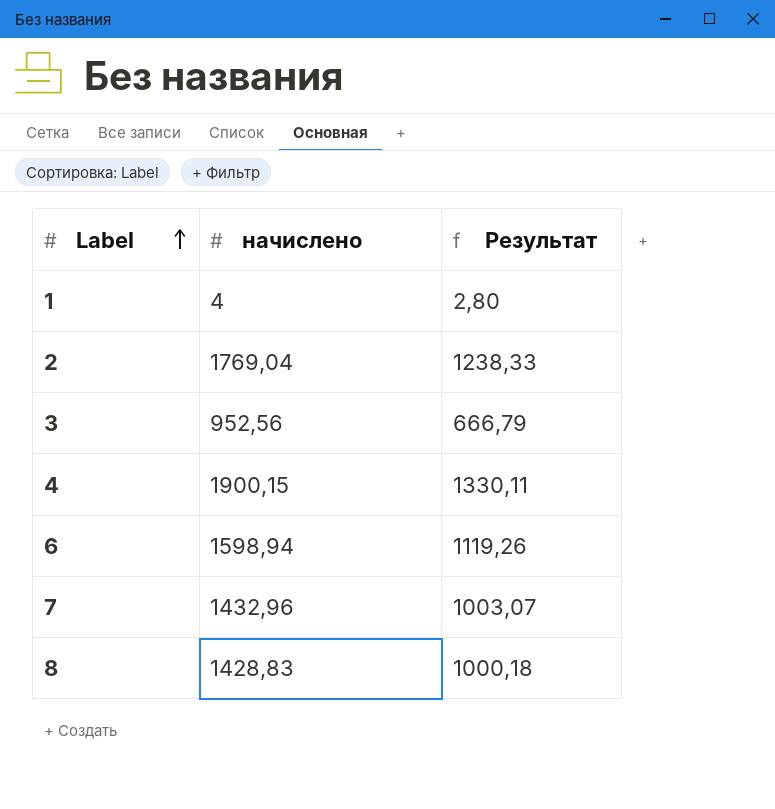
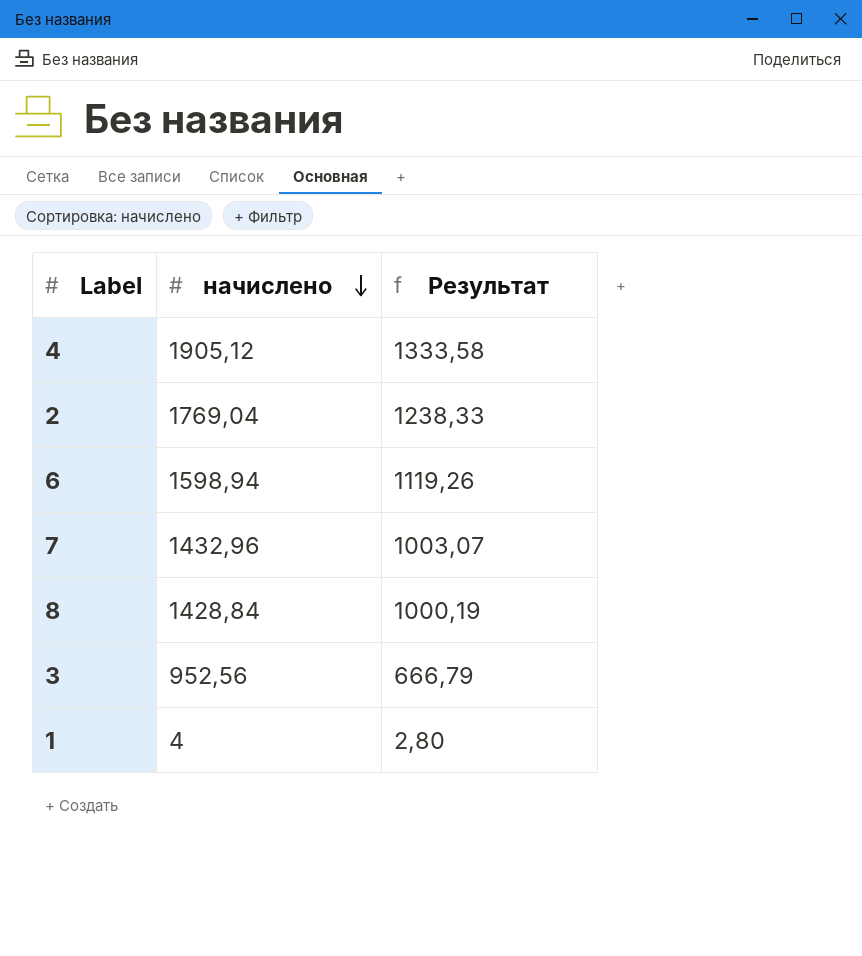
row order: Label ascending -> начислено descending
4 | начислено: 1900,15 -> 1905,12
4 | Результат: 1330,11 -> 1333,58
8 | начислено: 1428,83 -> 1428,84
8 | Результат: 1000,18 -> 1000,19

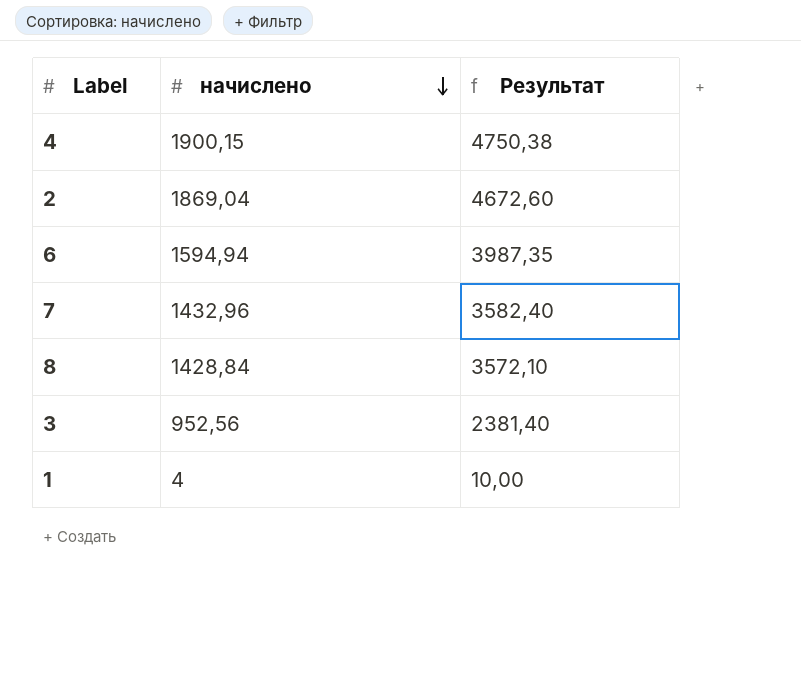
column Результат | formula: [начислено] * 0,7 -> [начислено] * 2,5
4 | начислено: 1905,12 -> 1900,15
2 | начислено: 1769,04 -> 1869,04
6 | начислено: 1598,94 -> 1594,94

